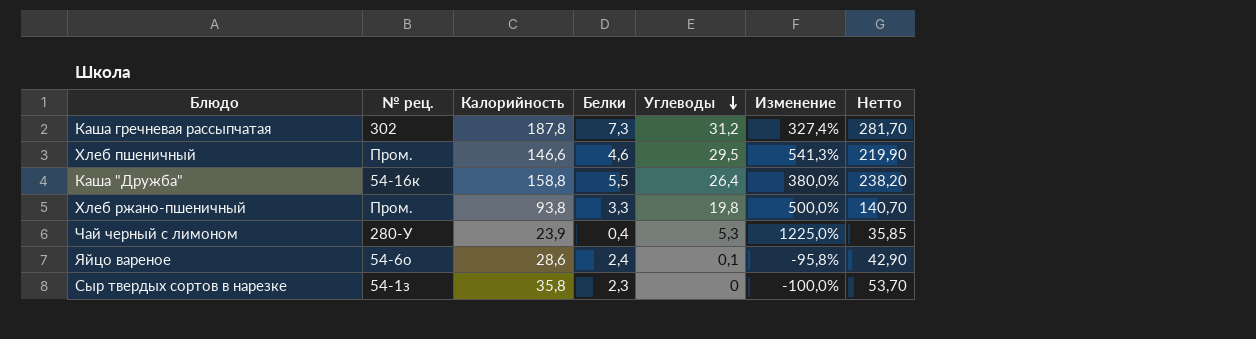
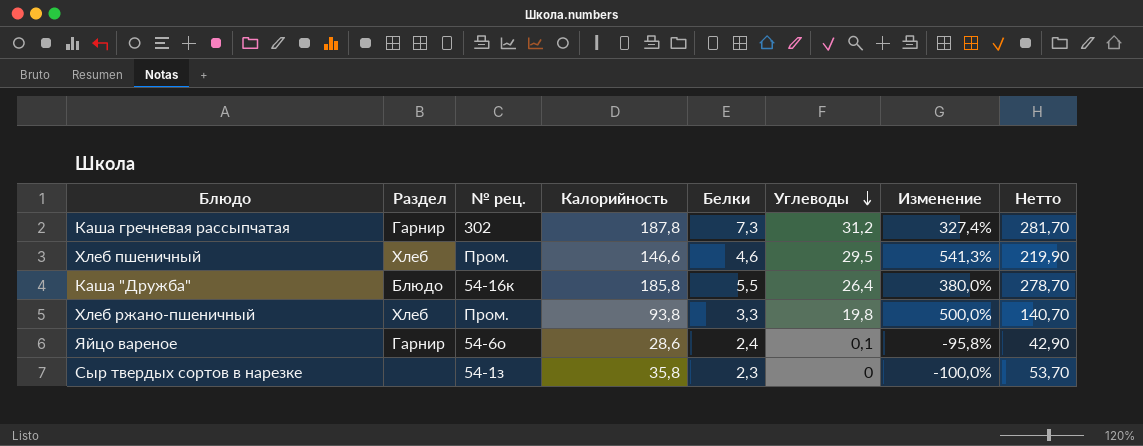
column Раздел | position: none -> 2
row Чай черный с лимоном: 280-У | 23,9 | 0,4 | 5,3 | 1225,0% | 35,85 -> none
Каша "Дружба" | Калорийность: 158,8 -> 185,8
Каша "Дружба" | Нетто: 238,20 -> 278,70

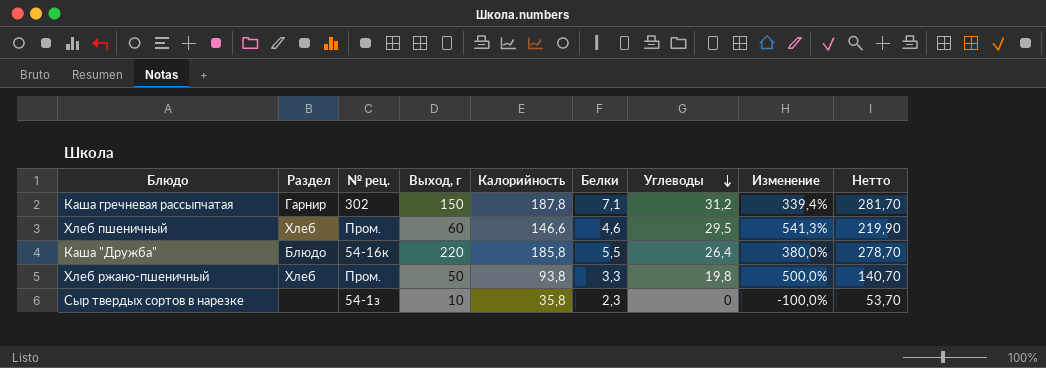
column Выход, г | position: none -> 4
row Яйцо вареное: Гарнир | 54-6о | 28,6 | 2,4 | 0,1 | -95,8% | 42,90 -> none
Каша гречневая рассыпчатая | Белки: 7,3 -> 7,1
Каша гречневая рассыпчатая | Изменение: 327,4% -> 339,4%

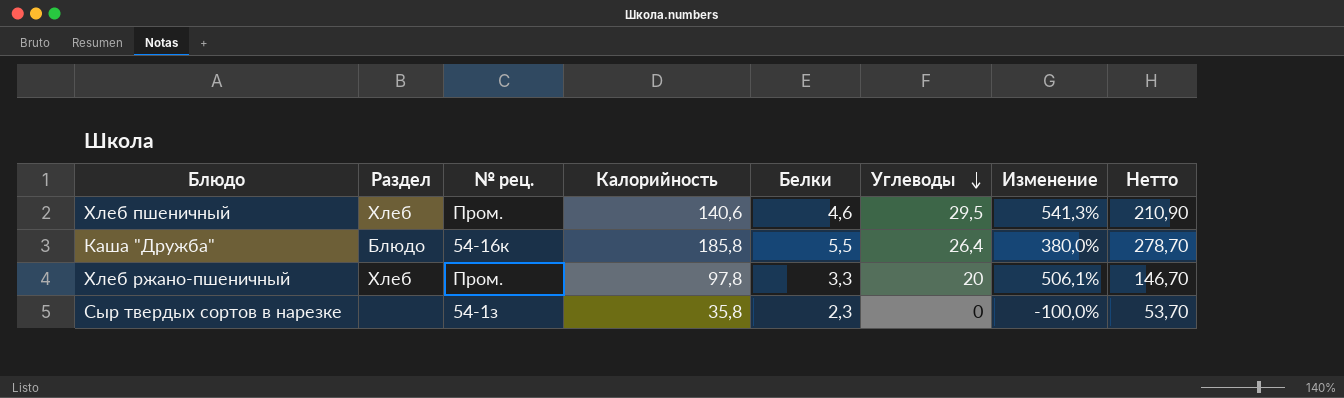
column Выход, г | position: 4 -> none
row Каша гречневая рассыпчатая: Гарнир | 302 | 150 | 187,8 | 7,1 | 31,2 | 339,4% | 281,70 -> none
Хлеб пшеничный | Калорийность: 146,6 -> 140,6
Хлеб пшеничный | Нетто: 219,90 -> 210,90
Хлеб ржано-пшеничный | Калорийность: 93,8 -> 97,8
Хлеб ржано-пшеничный | Углеводы: 19,8 -> 20
Хлеб ржано-пшеничный | Изменение: 500,0% -> 506,1%
Хлеб ржано-пшеничный | Нетто: 140,70 -> 146,70

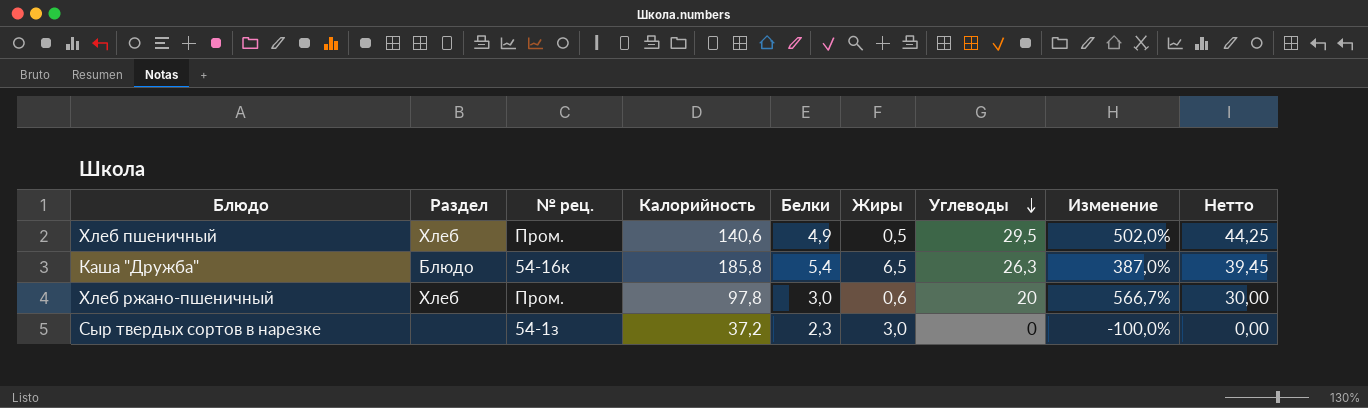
column Жиры | position: none -> 6
column Нетто | formula: [Калорийность] * 1,5 -> [Углеводы] * 1,5
Хлеб пшеничный | Белки: 4,6 -> 4,9
Хлеб пшеничный | Изменение: 541,3% -> 502,0%
Каша "Дружба" | Белки: 5,5 -> 5,4
Каша "Дружба" | Углеводы: 26,4 -> 26,3
Каша "Дружба" | Изменение: 380,0% -> 387,0%
Хлеб ржано-пшеничный | Белки: 3,3 -> 3,0
Хлеб ржано-пшеничный | Изменение: 506,1% -> 566,7%
Сыр твердых сортов в нарезке | Калорийность: 35,8 -> 37,2

